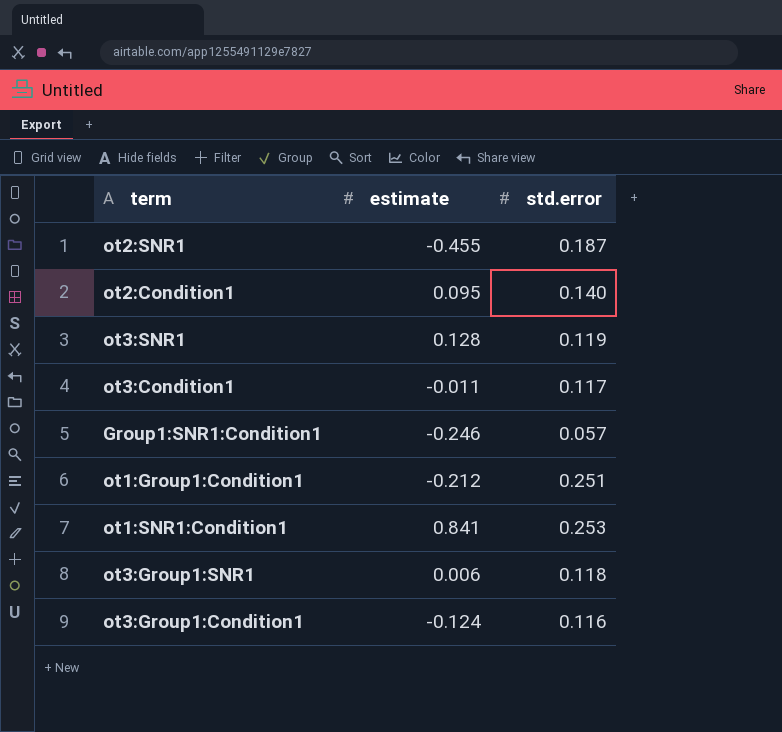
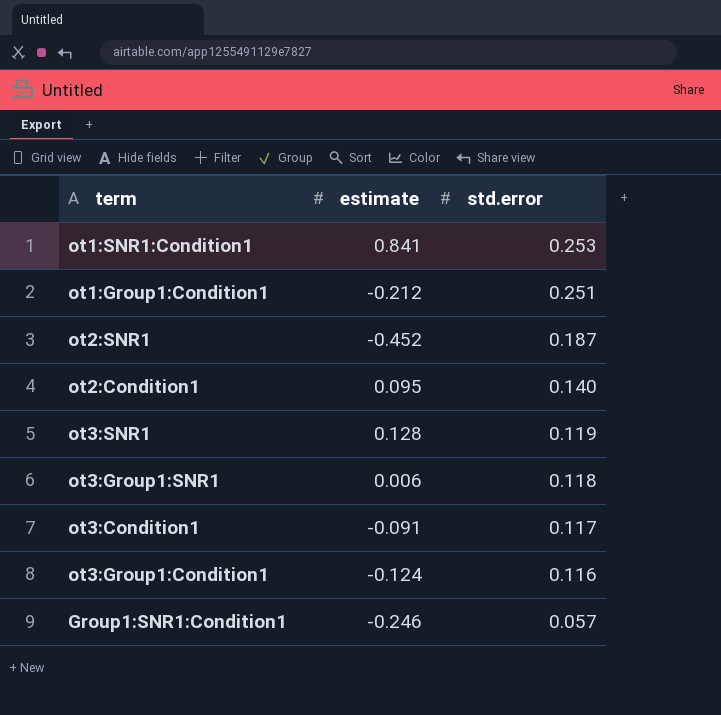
row order: none -> std.error descending
ot2:SNR1 | estimate: -0.455 -> -0.452
ot3:Condition1 | estimate: -0.011 -> -0.091

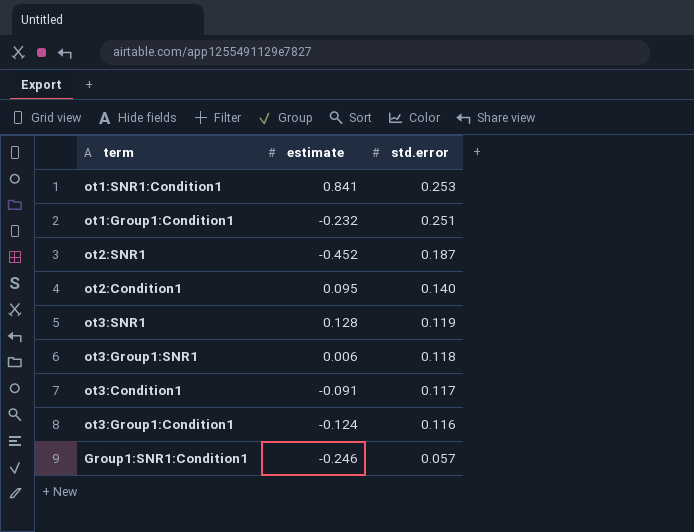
ot1:Group1:Condition1 | estimate: -0.212 -> -0.232

